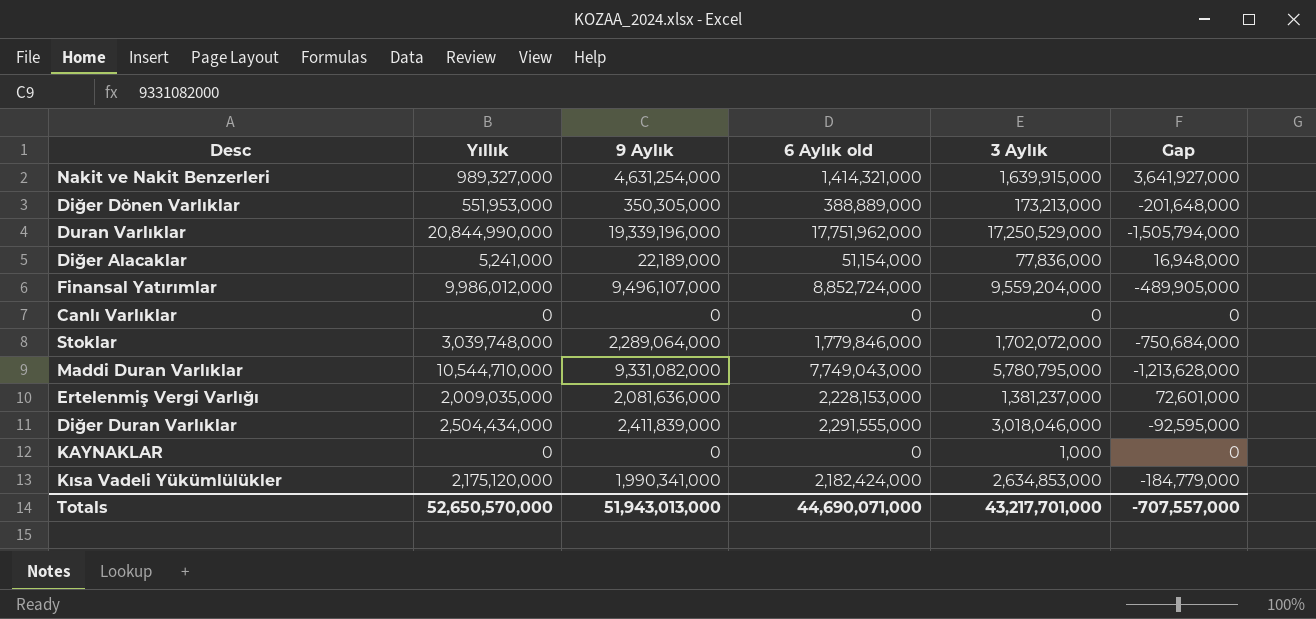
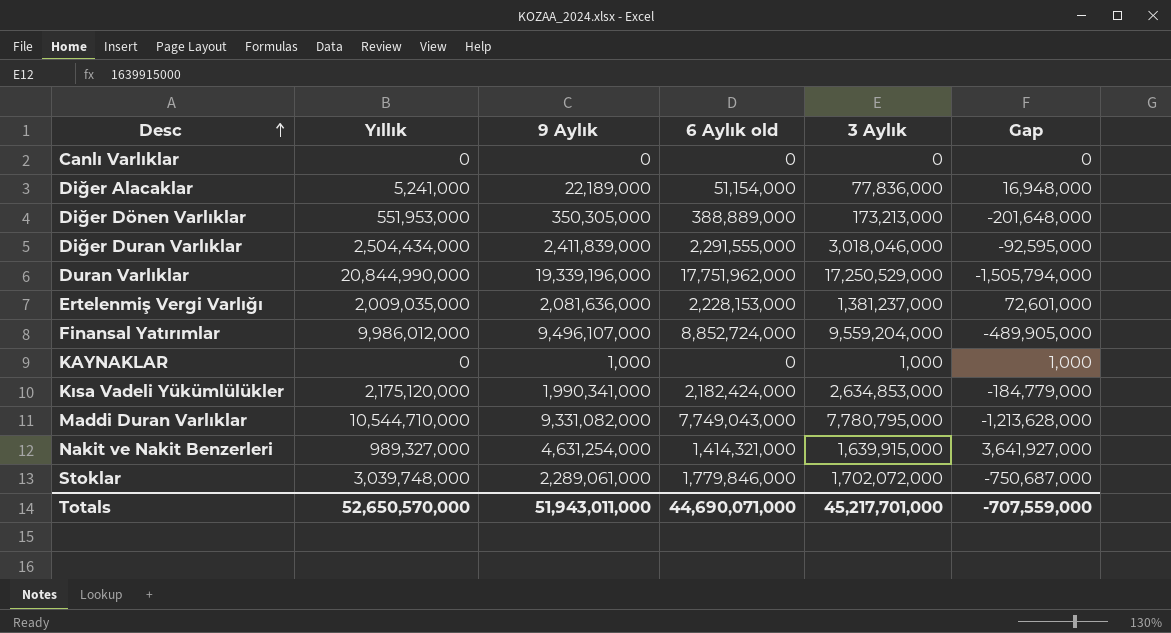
row order: none -> Desc ascending
KAYNAKLAR | 9 Aylık: 0 -> 1,000
KAYNAKLAR | Gap: 0 -> 1,000
Maddi Duran Varlıklar | 3 Aylık: 5,780,795,000 -> 7,780,795,000
Stoklar | 9 Aylık: 2,289,064,000 -> 2,289,061,000
Stoklar | Gap: -750,684,000 -> -750,687,000
Totals | 9 Aylık: 51,943,013,000 -> 51,943,011,000
Totals | 3 Aylık: 43,217,701,000 -> 45,217,701,000
Totals | Gap: -707,557,000 -> -707,559,000

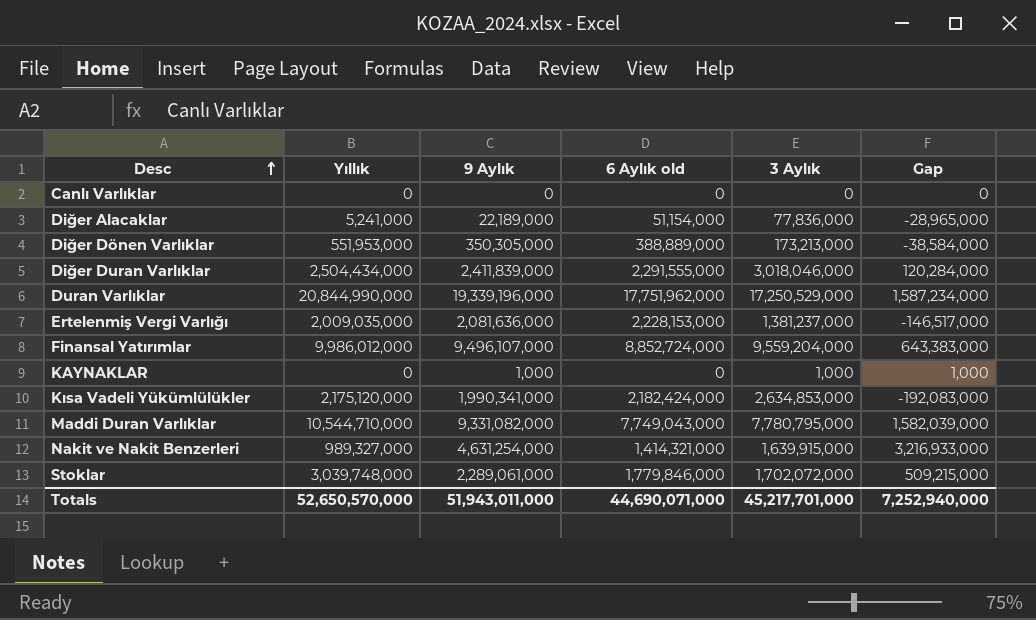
column Gap | formula: [9 Aylık] - [Yıllık] -> [9 Aylık] - [6 Aylık old]
Totals | Gap: -707,559,000 -> 7,252,940,000

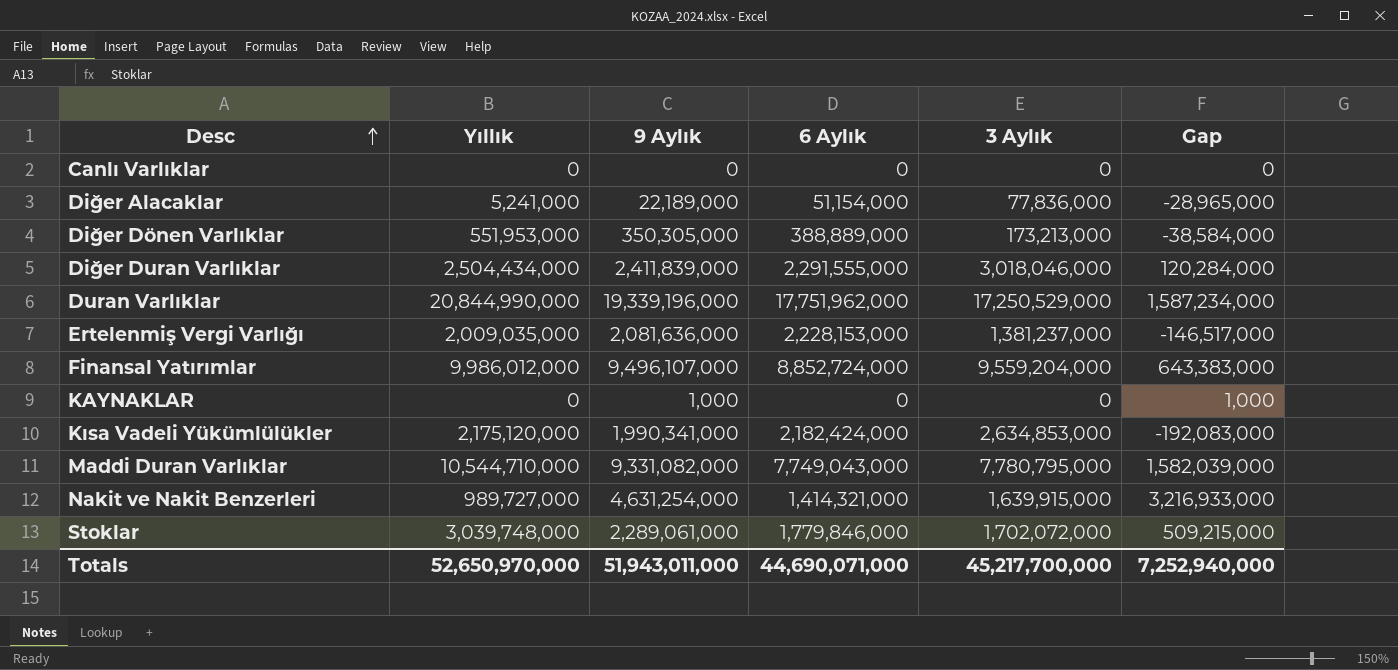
column name: 6 Aylık old -> 6 Aylık
KAYNAKLAR | 3 Aylık: 1,000 -> 0
Nakit ve Nakit Benzerleri | Yıllık: 989,327,000 -> 989,727,000
Totals | Yıllık: 52,650,570,000 -> 52,650,970,000
Totals | 3 Aylık: 45,217,701,000 -> 45,217,700,000

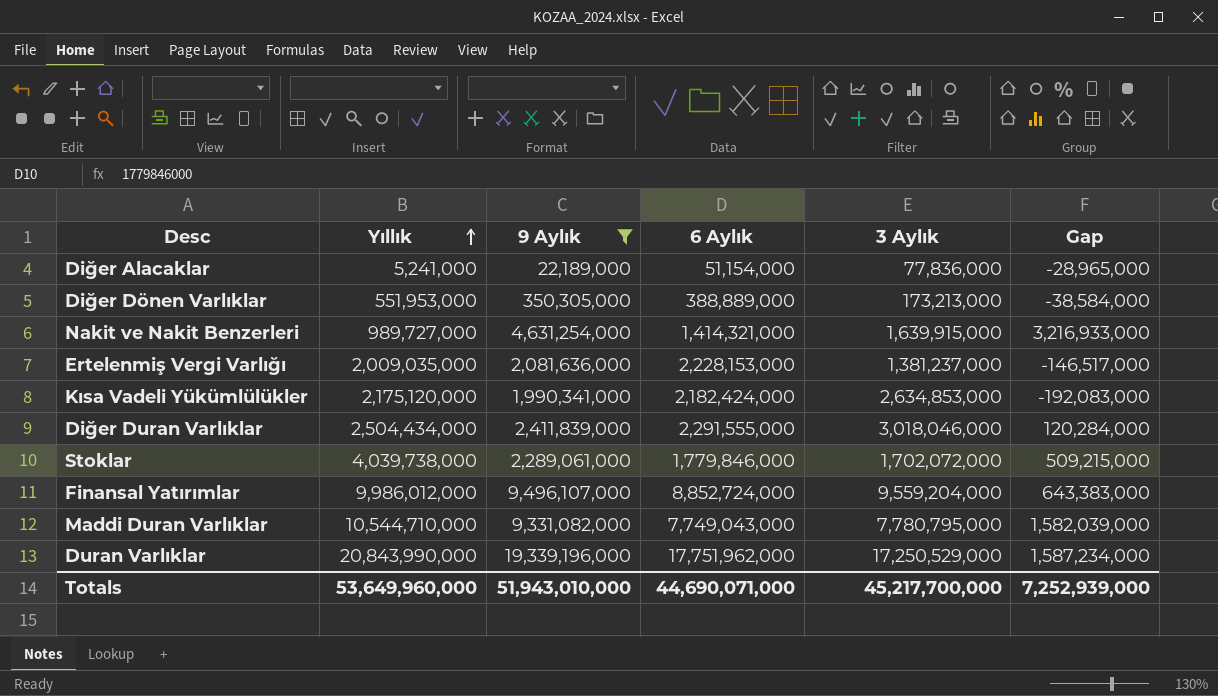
filter: none -> 9 Aylık >= 22,189,000
row order: Desc ascending -> Yıllık ascending
Stoklar | Yıllık: 3,039,748,000 -> 4,039,738,000
Duran Varlıklar | Yıllık: 20,844,990,000 -> 20,843,990,000
Totals | Yıllık: 52,650,970,000 -> 53,649,960,000
Totals | 9 Aylık: 51,943,011,000 -> 51,943,010,000
Totals | Gap: 7,252,940,000 -> 7,252,939,000

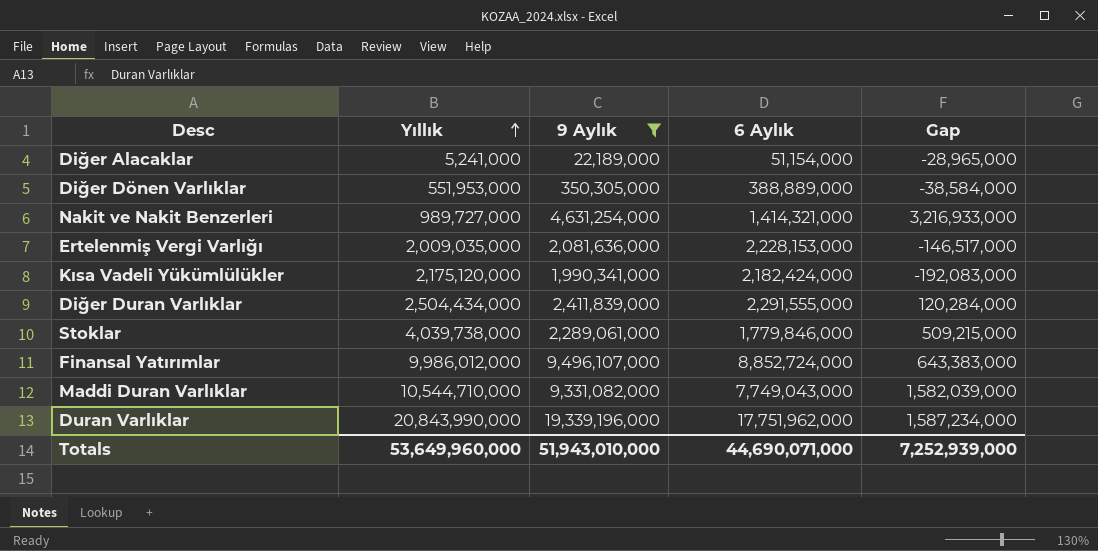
column 3 Aylık | position: 5 -> none

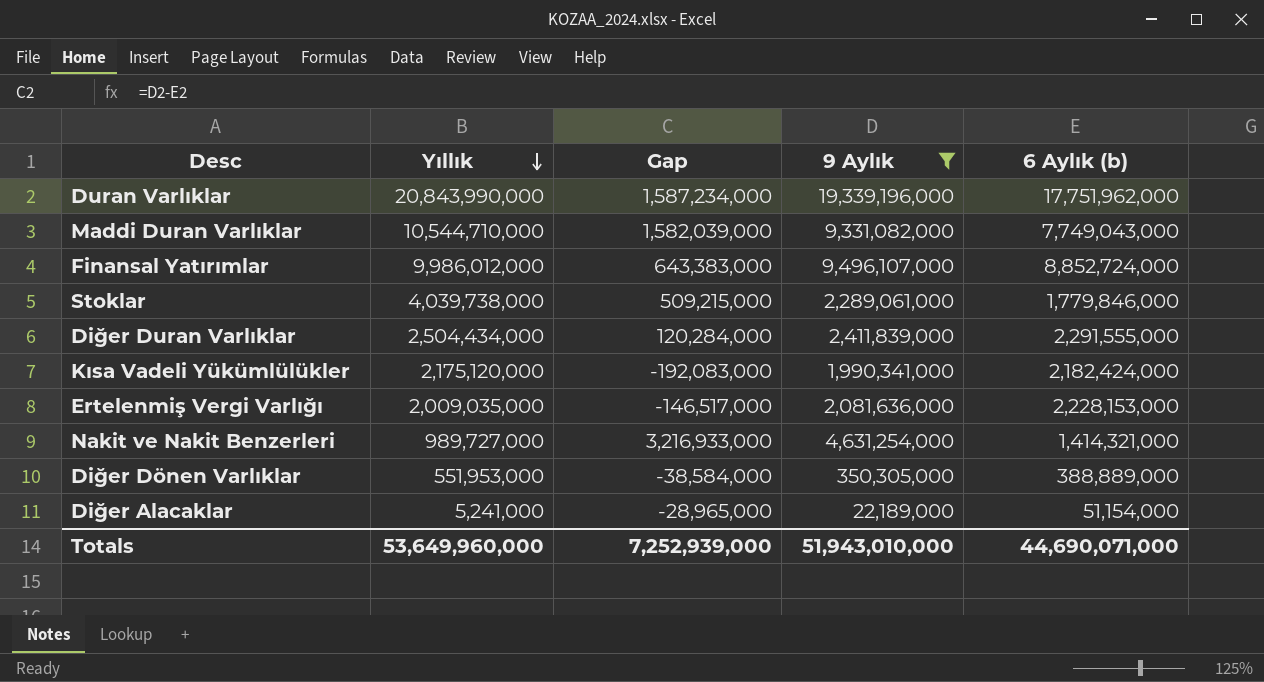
row order: Yıllık ascending -> Yıllık descending
column Gap | position: 5 -> 3
column name: 6 Aylık -> 6 Aylık (b)

